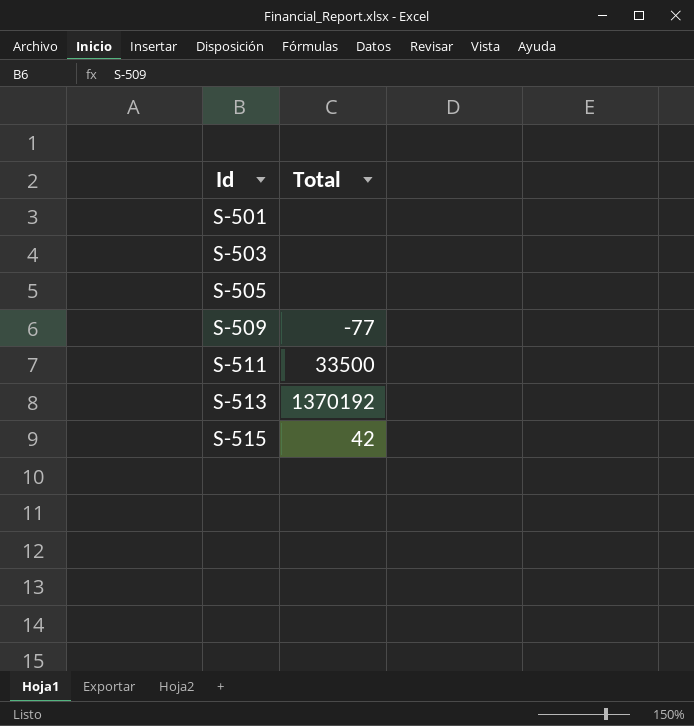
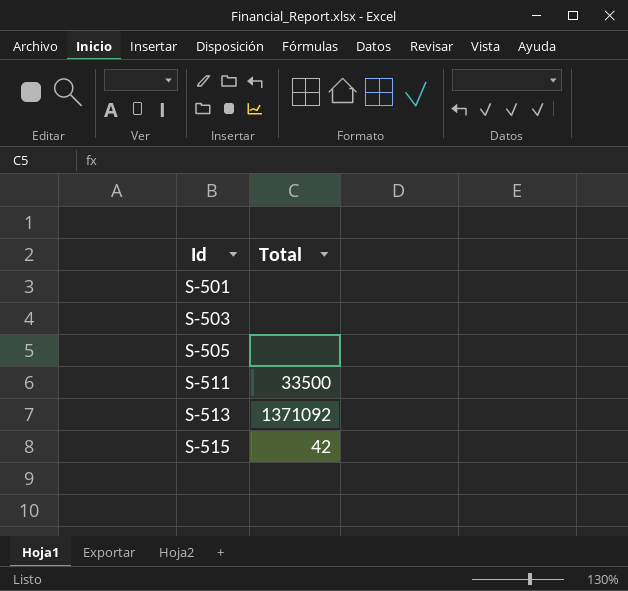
row S-509: -77 -> none
S-513 | Total: 1370192 -> 1371092

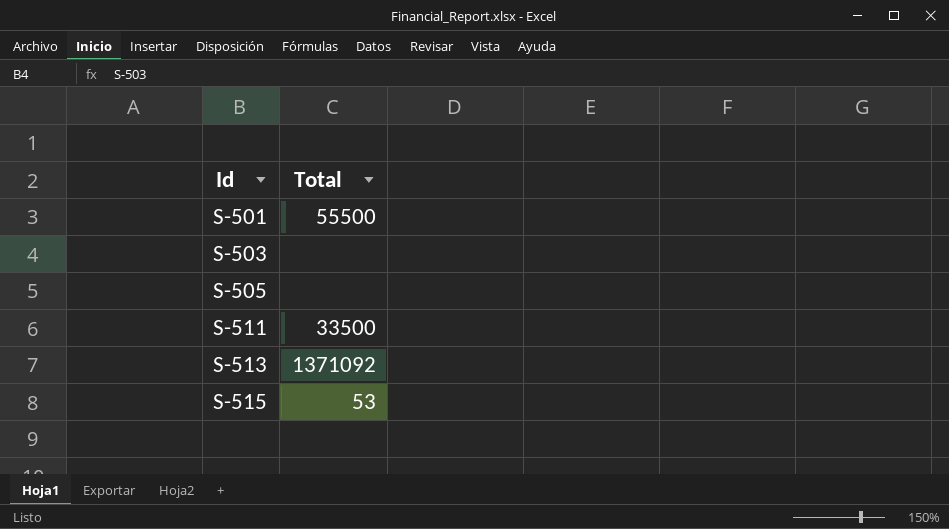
S-501 | Total: none -> 55500
S-515 | Total: 42 -> 53

